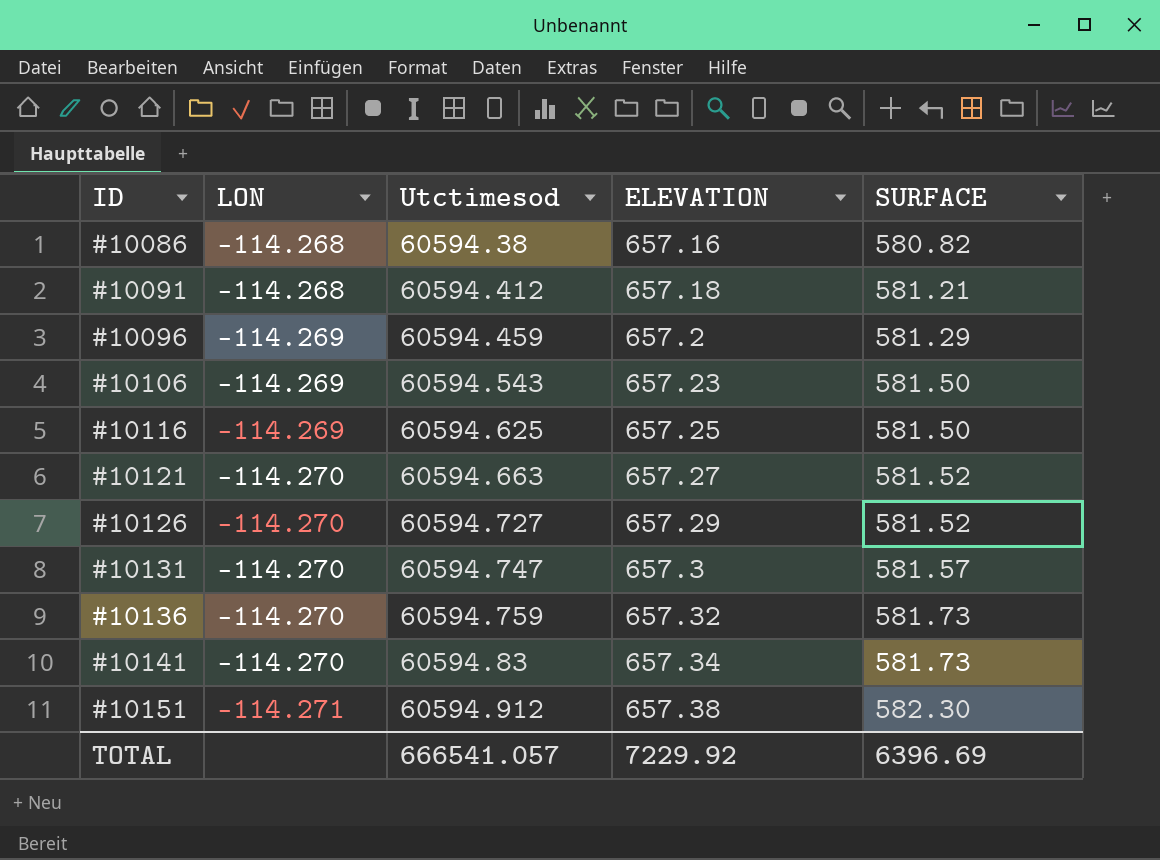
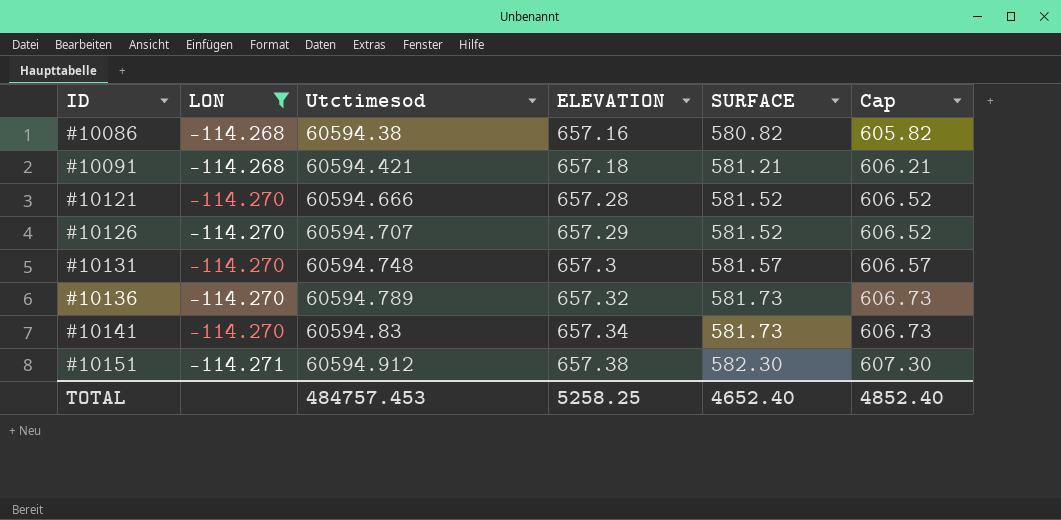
filter: none -> LON != -114.269
column Cap | formula: none -> [SURFACE] + 25
#10091 | Utctimesod: 60594.412 -> 60594.421
#10121 | Utctimesod: 60594.663 -> 60594.666
#10121 | ELEVATION: 657.27 -> 657.28
#10126 | Utctimesod: 60594.727 -> 60594.707
#10131 | Utctimesod: 60594.747 -> 60594.748
#10136 | Utctimesod: 60594.759 -> 60594.789
TOTAL | Utctimesod: 666541.057 -> 484757.453
TOTAL | ELEVATION: 7229.92 -> 5258.25
TOTAL | SURFACE: 6396.69 -> 4652.40

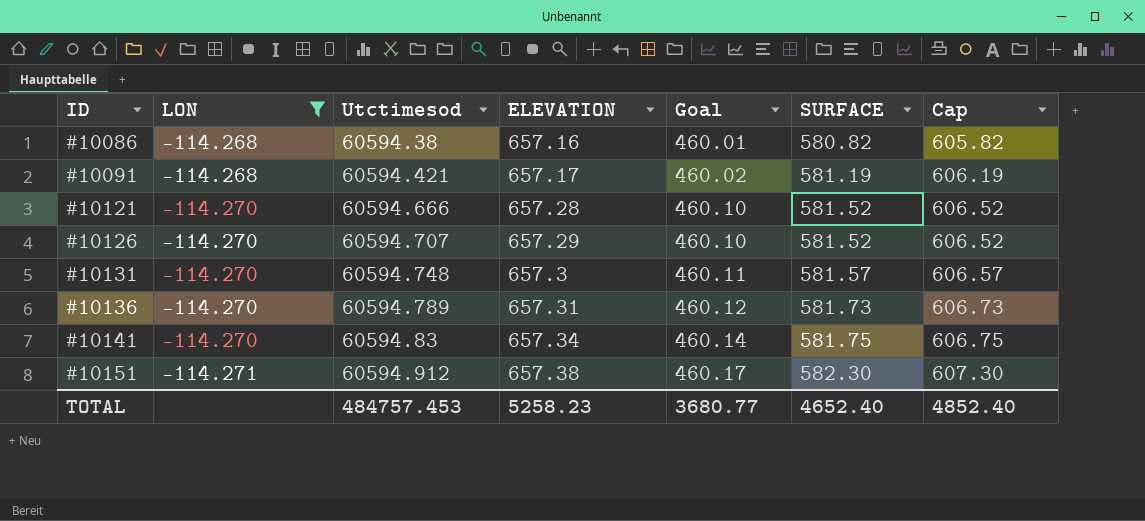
column Goal | formula: none -> [ELEVATION] * 0.7
#10091 | ELEVATION: 657.18 -> 657.17
#10091 | SURFACE: 581.21 -> 581.19
#10091 | Cap: 606.21 -> 606.19
#10136 | ELEVATION: 657.32 -> 657.31
#10141 | SURFACE: 581.73 -> 581.75
#10141 | Cap: 606.73 -> 606.75
TOTAL | ELEVATION: 5258.25 -> 5258.23

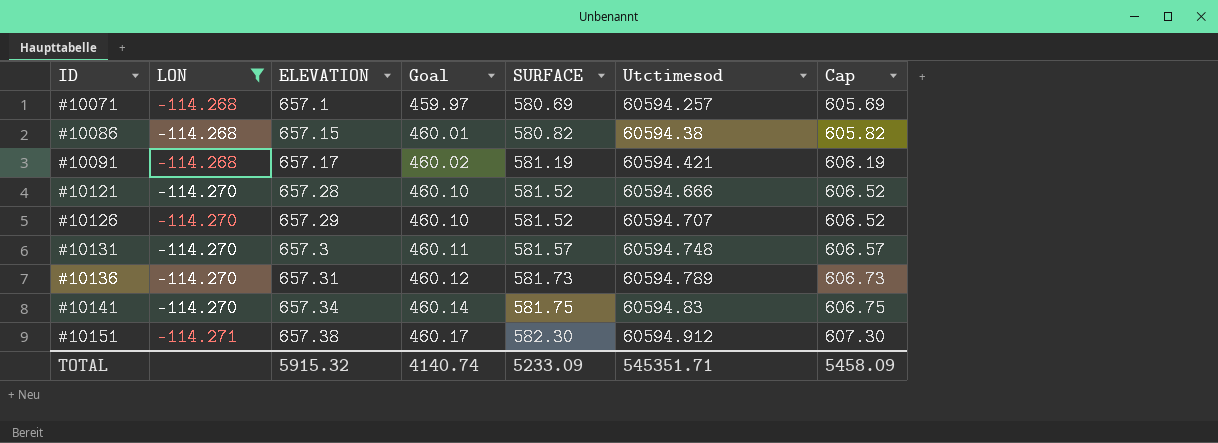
column Utctimesod | position: 3 -> 6
row #10071: none -> -114.268 | 657.1 | 459.97 | 580.69 | 60594.257 | 605.69
#10086 | ELEVATION: 657.16 -> 657.15
TOTAL | ELEVATION: 5258.23 -> 5915.32
TOTAL | Goal: 3680.77 -> 4140.74
TOTAL | SURFACE: 4652.40 -> 5233.09
TOTAL | Utctimesod: 484757.453 -> 545351.71
TOTAL | Cap: 4852.40 -> 5458.09

